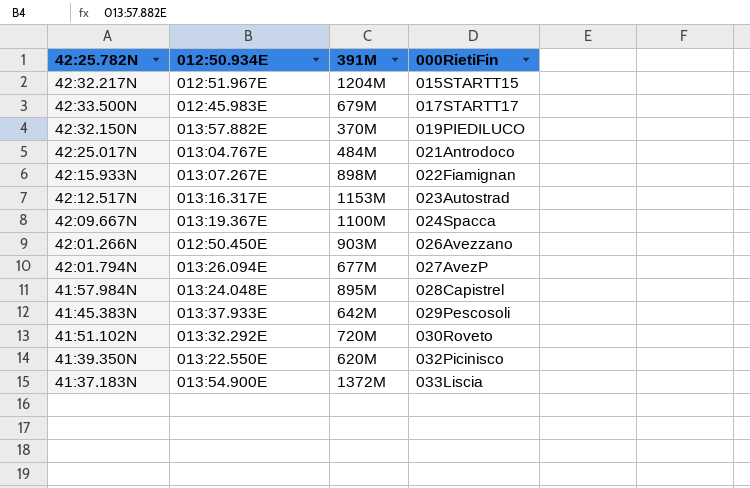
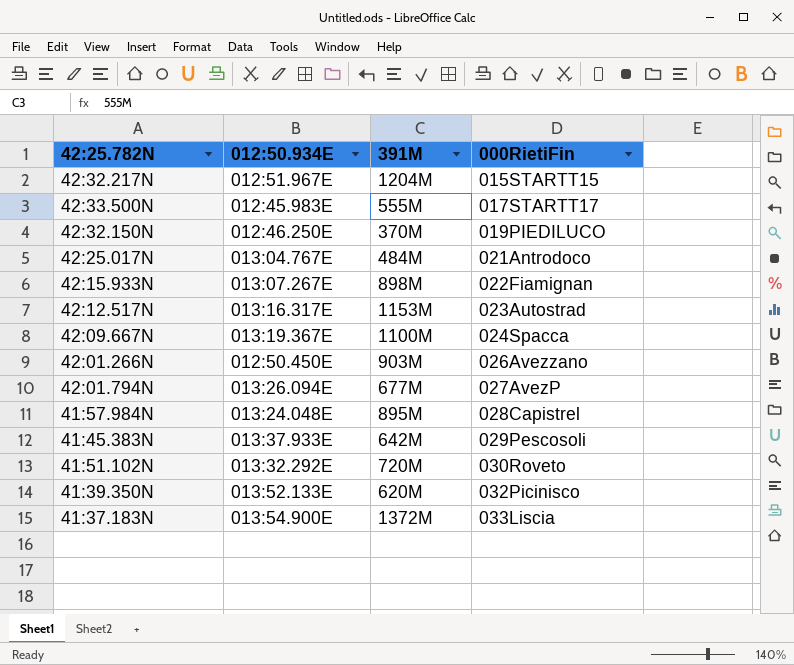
42:33.500N | 391M: 679M -> 555M
42:32.150N | 012:50.934E: 013:57.882E -> 012:46.250E
41:39.350N | 012:50.934E: 013:22.550E -> 013:52.133E

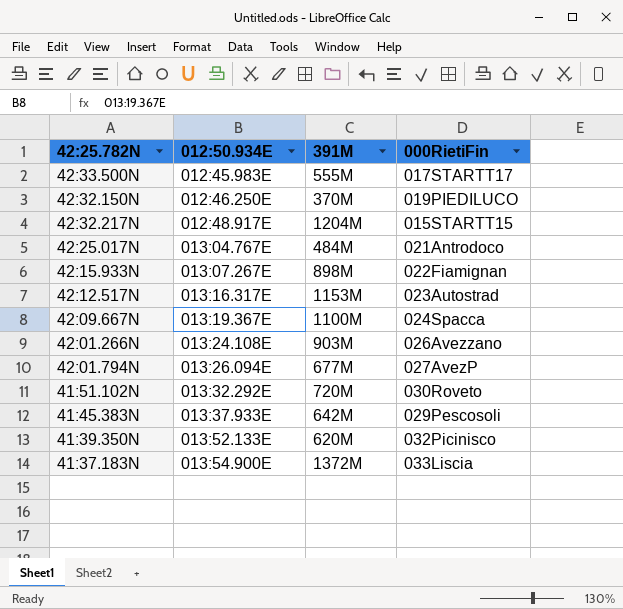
row order: 000RietiFin ascending -> 012:50.934E ascending
row 41:57.984N: 013:24.048E | 895M | 028Capistrel -> none
42:32.217N | 012:50.934E: 012:51.967E -> 012:48.917E
42:01.266N | 012:50.934E: 012:50.450E -> 013:24.108E

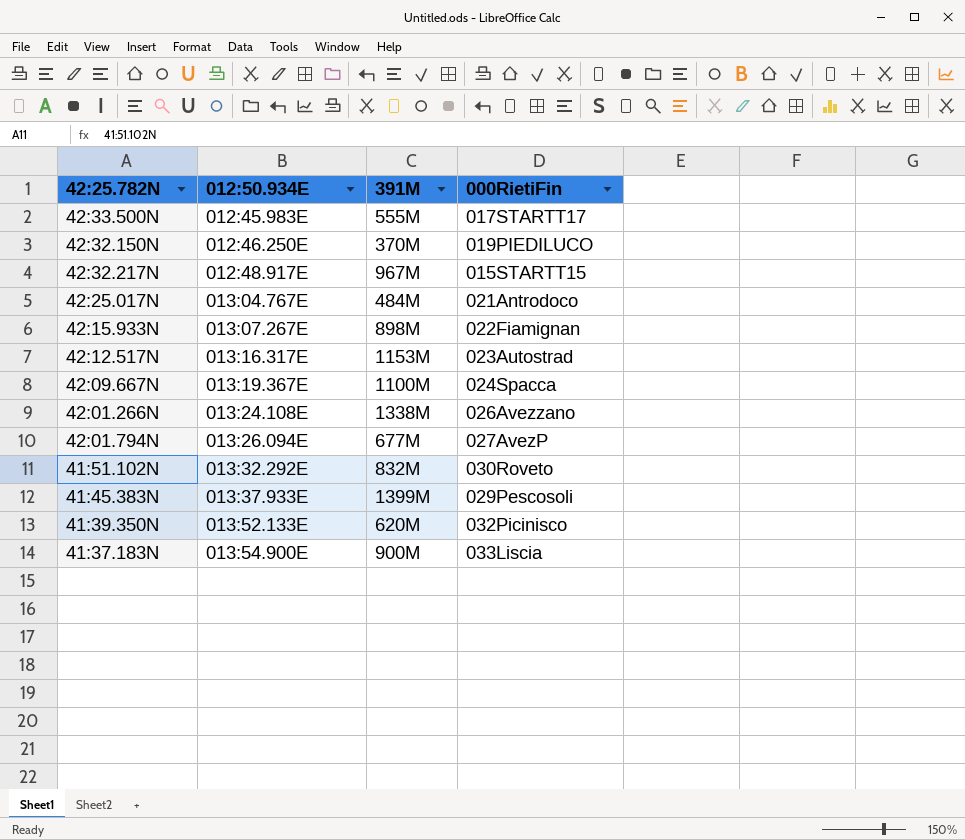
42:32.217N | 391M: 1204M -> 967M
42:01.266N | 391M: 903M -> 1338M
41:51.102N | 391M: 720M -> 832M
41:45.383N | 391M: 642M -> 1399M
41:37.183N | 391M: 1372M -> 900M

